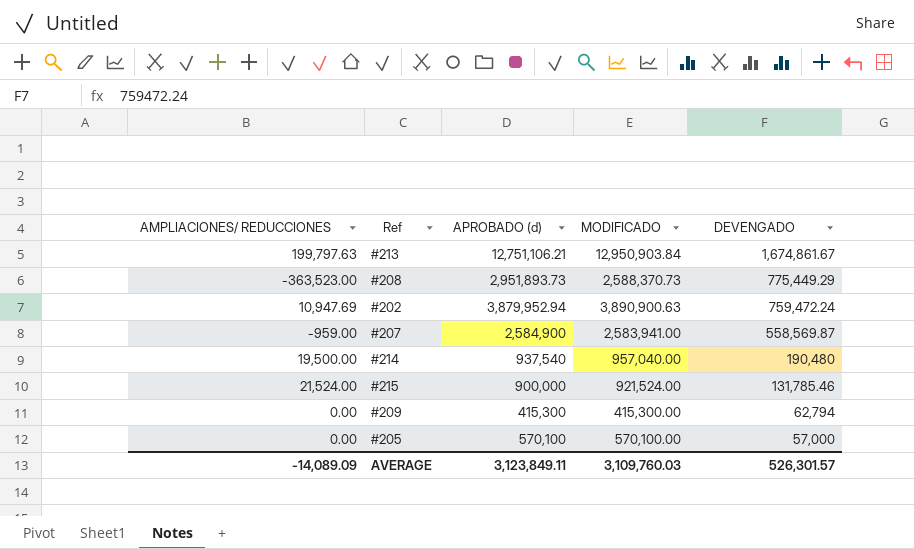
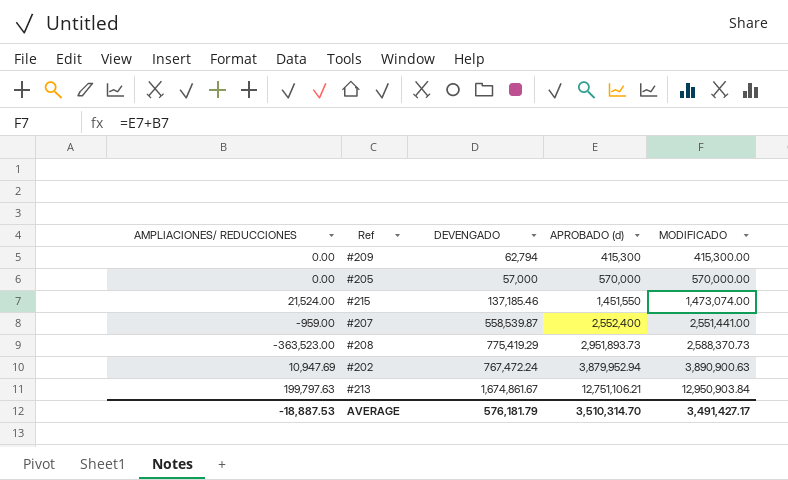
row order: DEVENGADO descending -> APROBADO (d) ascending
column DEVENGADO | position: 5 -> 3
row #214: 19,500.00 | 937,540 | 957,040.00 | 190,480 -> none
#205 | APROBADO (d): 570,100 -> 570,000
#205 | MODIFICADO: 570,100.00 -> 570,000.00
#215 | DEVENGADO: 131,785.46 -> 137,185.46
#215 | APROBADO (d): 900,000 -> 1,451,550
#215 | MODIFICADO: 921,524.00 -> 1,473,074.00
#207 | DEVENGADO: 558,569.87 -> 558,539.87
#207 | APROBADO (d): 2,584,900 -> 2,552,400
#207 | MODIFICADO: 2,583,941.00 -> 2,551,441.00
#208 | DEVENGADO: 775,449.29 -> 775,419.29
#202 | DEVENGADO: 759,472.24 -> 767,472.24
AVERAGE | AMPLIACIONES/ REDUCCIONES: -14,089.09 -> -18,887.53
AVERAGE | DEVENGADO: 526,301.57 -> 576,181.79
AVERAGE | APROBADO (d): 3,123,849.11 -> 3,510,314.70
AVERAGE | MODIFICADO: 3,109,760.03 -> 3,491,427.17

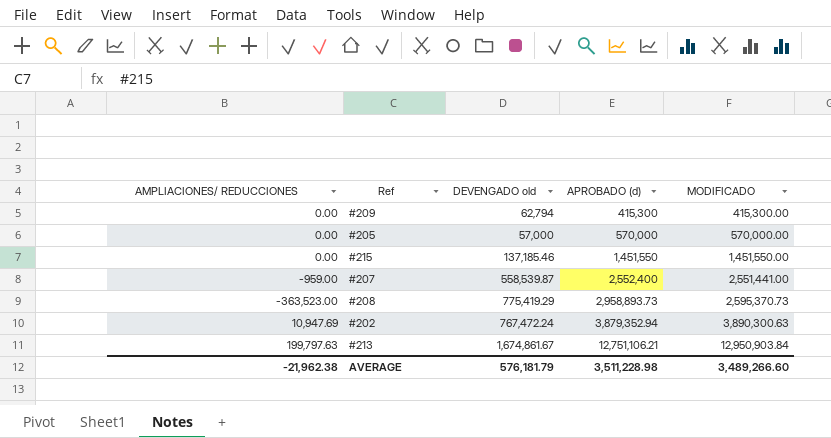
column name: DEVENGADO -> DEVENGADO old
#215 | AMPLIACIONES/ REDUCCIONES: 21,524.00 -> 0.00
#215 | MODIFICADO: 1,473,074.00 -> 1,451,550.00
#208 | APROBADO (d): 2,951,893.73 -> 2,958,893.73
#208 | MODIFICADO: 2,588,370.73 -> 2,595,370.73
#202 | APROBADO (d): 3,879,952.94 -> 3,879,352.94
#202 | MODIFICADO: 3,890,900.63 -> 3,890,300.63
AVERAGE | AMPLIACIONES/ REDUCCIONES: -18,887.53 -> -21,962.38
AVERAGE | APROBADO (d): 3,510,314.70 -> 3,511,228.98
AVERAGE | MODIFICADO: 3,491,427.17 -> 3,489,266.60

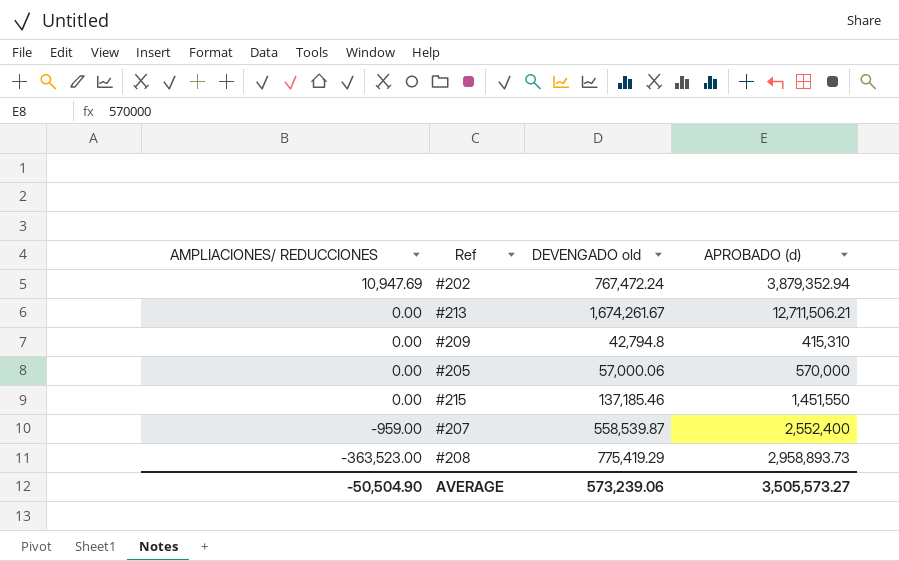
row order: APROBADO (d) ascending -> AMPLIACIONES/ REDUCCIONES descending
column MODIFICADO | formula: [AMPLIACIONES/ REDUCCIONES] + [APROBADO (d)] -> none
#213 | AMPLIACIONES/ REDUCCIONES: 199,797.63 -> 0.00
#213 | DEVENGADO old: 1,674,861.67 -> 1,674,261.67
#213 | APROBADO (d): 12,751,106.21 -> 12,711,506.21
#209 | DEVENGADO old: 62,794 -> 42,794.8
#209 | APROBADO (d): 415,300 -> 415,310
#205 | DEVENGADO old: 57,000 -> 57,000.06
AVERAGE | AMPLIACIONES/ REDUCCIONES: -21,962.38 -> -50,504.90
AVERAGE | DEVENGADO old: 576,181.79 -> 573,239.06
AVERAGE | APROBADO (d): 3,511,228.98 -> 3,505,573.27

